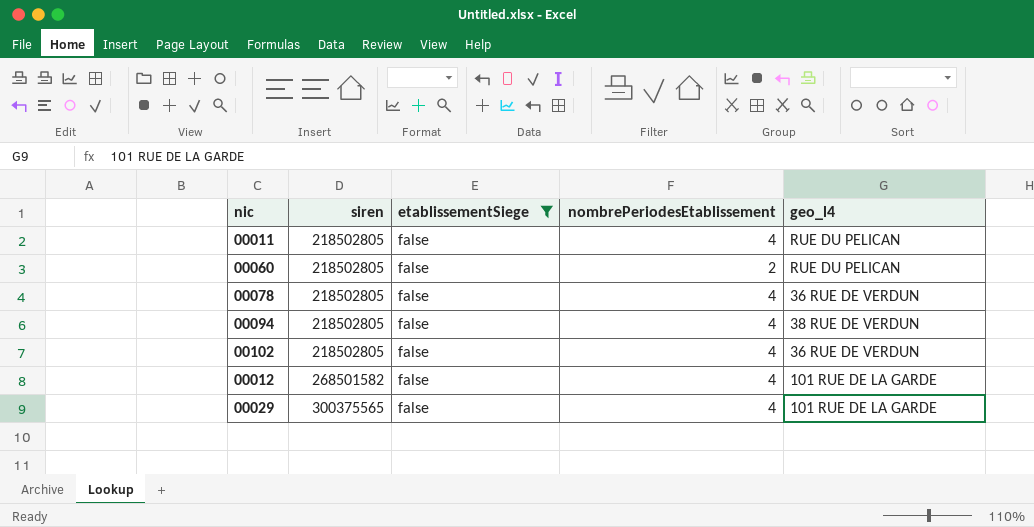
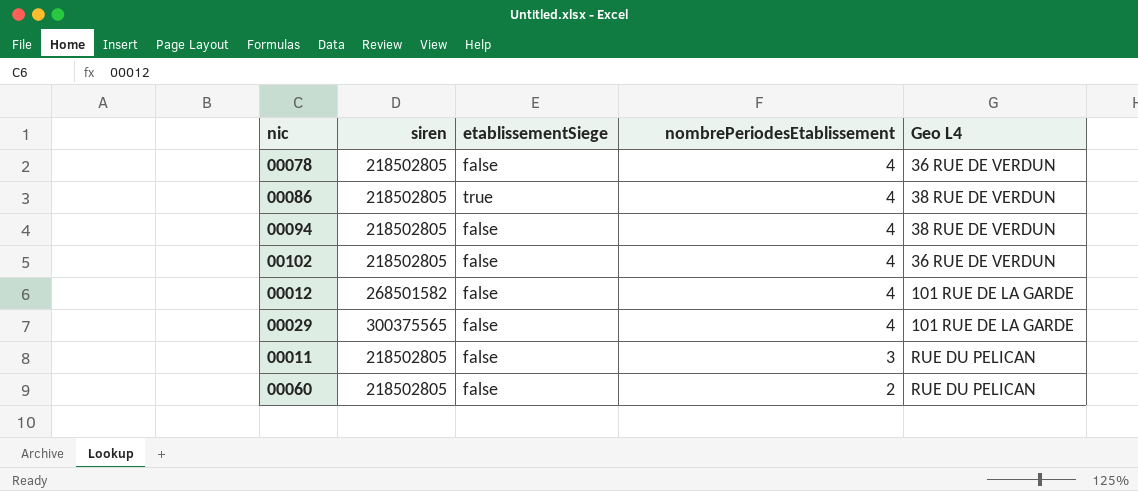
filter: etablissementSiege = false -> none
row order: siren ascending -> nombrePeriodesEtablissement descending
column name: geo_l4 -> Geo L4
00011 | nombrePeriodesEtablissement: 4 -> 3

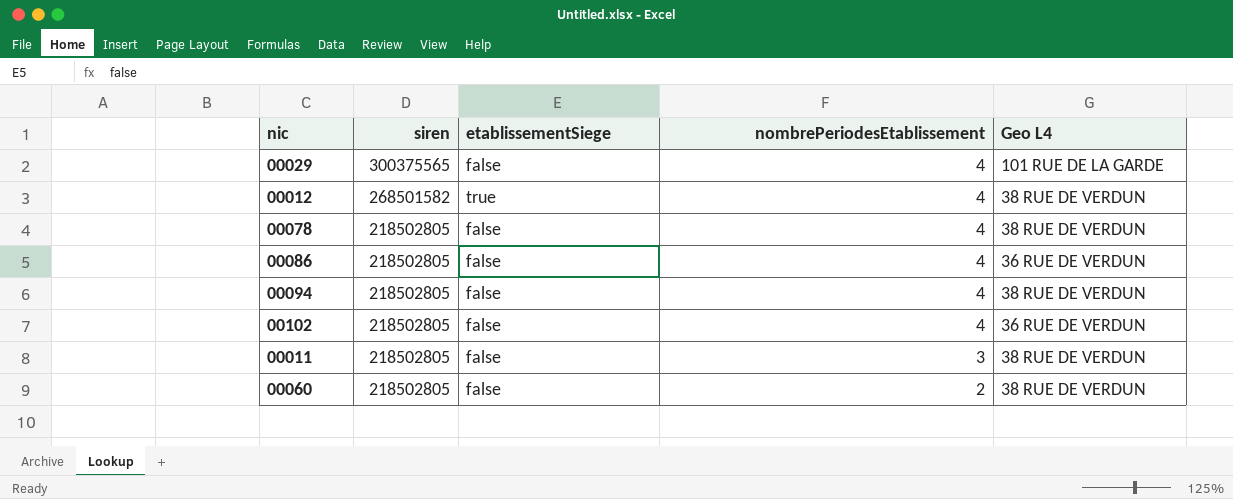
row order: nombrePeriodesEtablissement descending -> siren descending
00012 | etablissementSiege: false -> true
00012 | Geo L4: 101 RUE DE LA GARDE -> 38 RUE DE VERDUN
00078 | Geo L4: 36 RUE DE VERDUN -> 38 RUE DE VERDUN
00086 | etablissementSiege: true -> false
00086 | Geo L4: 38 RUE DE VERDUN -> 36 RUE DE VERDUN
00011 | Geo L4: RUE DU PELICAN -> 38 RUE DE VERDUN
00060 | Geo L4: RUE DU PELICAN -> 38 RUE DE VERDUN

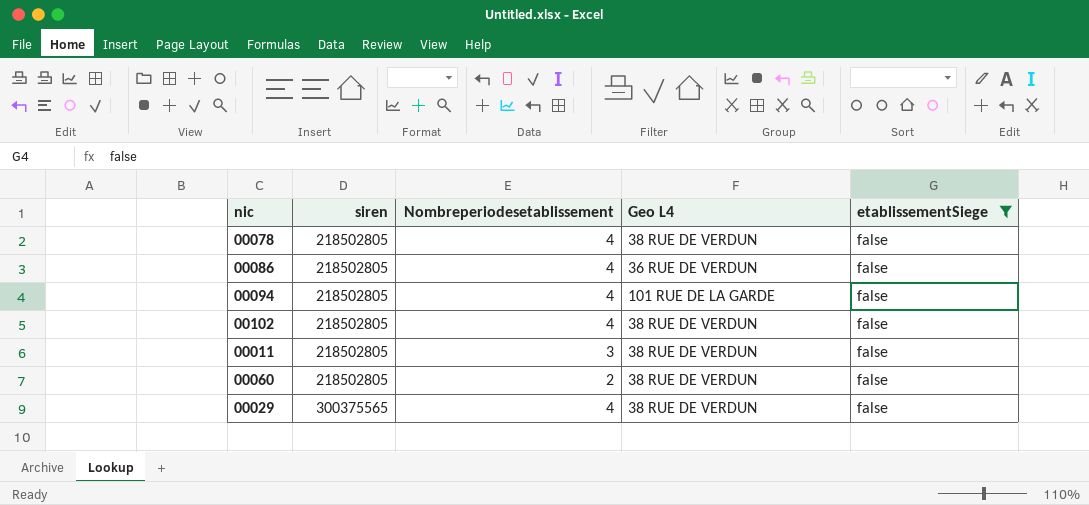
filter: none -> etablissementSiege = false
row order: siren descending -> siren ascending
column name: nombrePeriodesEtablissement -> Nombreperiodesetablissement
column etablissementSiege | position: 3 -> 5
00094 | Geo L4: 38 RUE DE VERDUN -> 101 RUE DE LA GARDE
00102 | Geo L4: 36 RUE DE VERDUN -> 38 RUE DE VERDUN
00029 | Geo L4: 101 RUE DE LA GARDE -> 38 RUE DE VERDUN

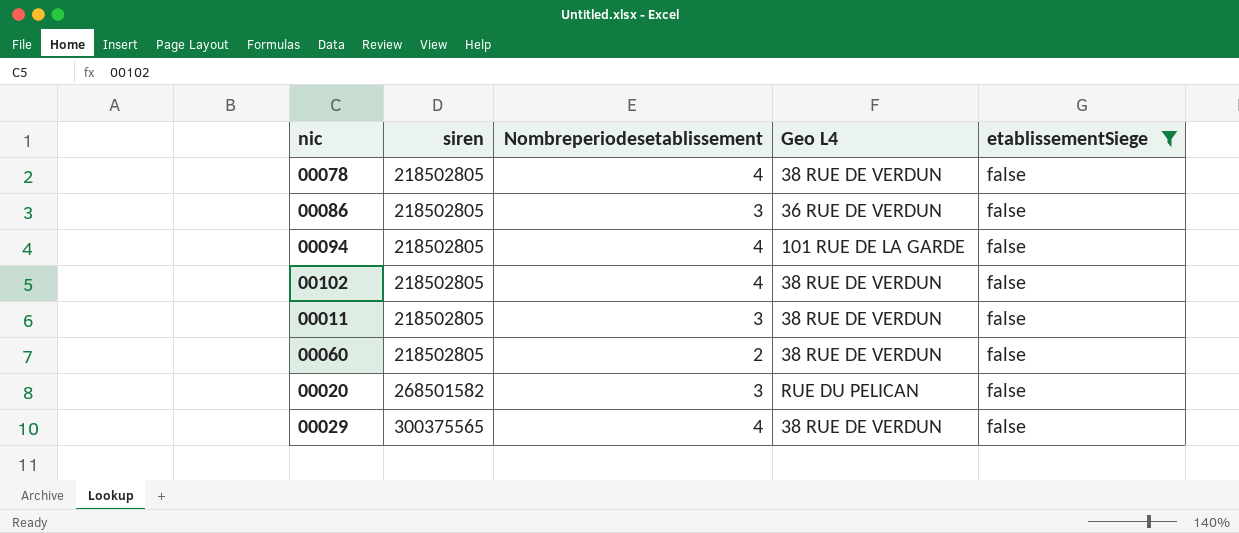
00086 | Nombreperiodesetablissement: 4 -> 3
row 00020: none -> 268501582 | 3 | RUE DU PELICAN | false

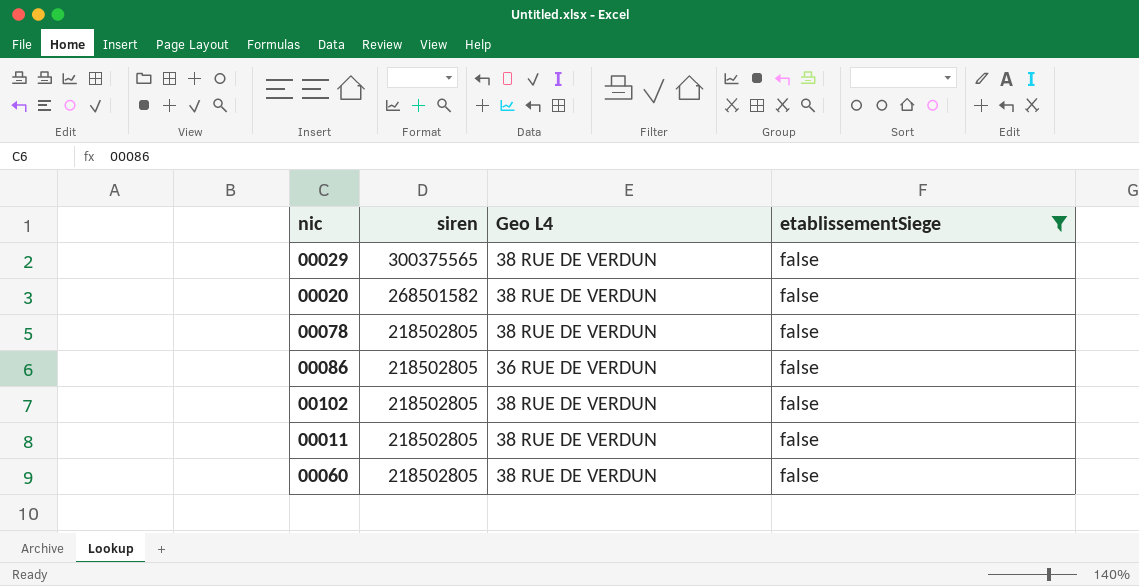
row order: siren ascending -> siren descending
column Nombreperiodesetablissement | position: 3 -> none
row 00094: 218502805 | 4 | 101 RUE DE LA GARDE | false -> none
00020 | Geo L4: RUE DU PELICAN -> 38 RUE DE VERDUN

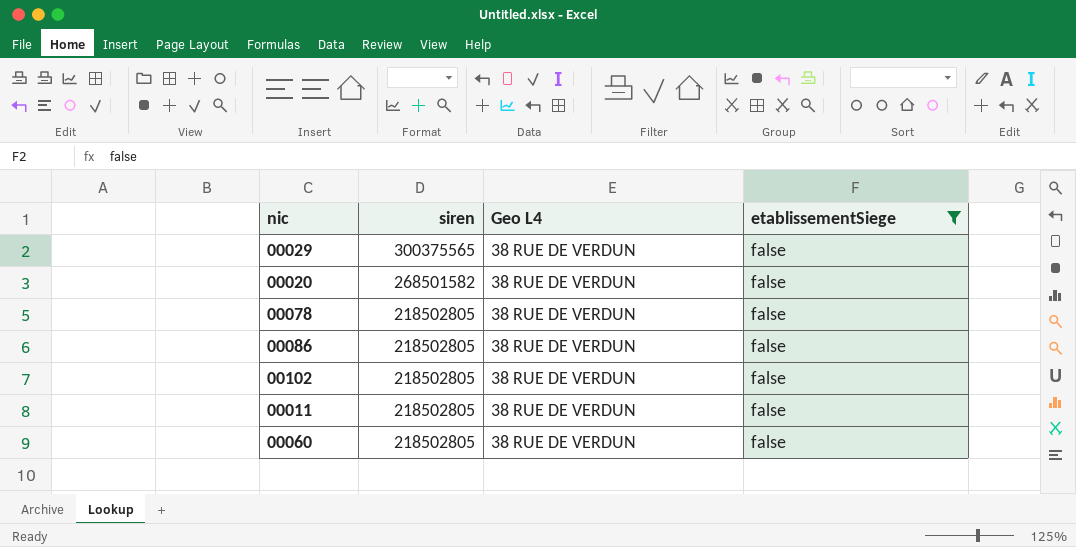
00086 | Geo L4: 36 RUE DE VERDUN -> 38 RUE DE VERDUN

